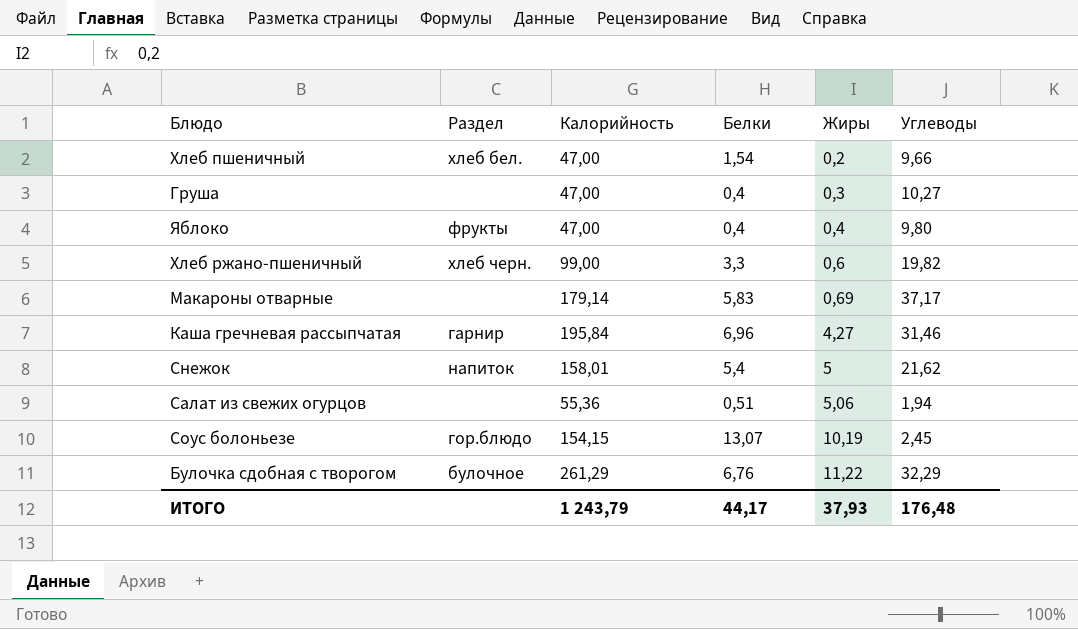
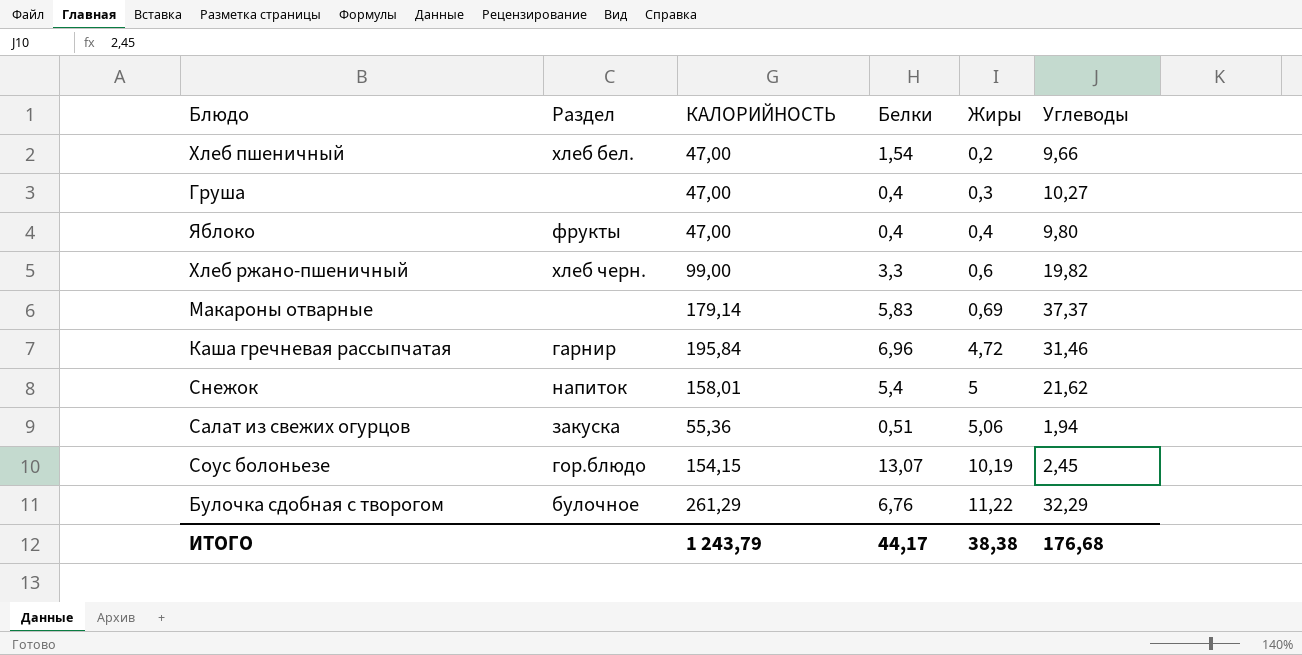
column name: Калорийность -> КАЛОРИЙНОСТЬ
Макароны отварные | Углеводы: 37,17 -> 37,37
Каша гречневая рассыпчатая | Жиры: 4,27 -> 4,72
Салат из свежих огурцов | Раздел: none -> закуска
ИТОГО | Жиры: 37,93 -> 38,38
ИТОГО | Углеводы: 176,48 -> 176,68

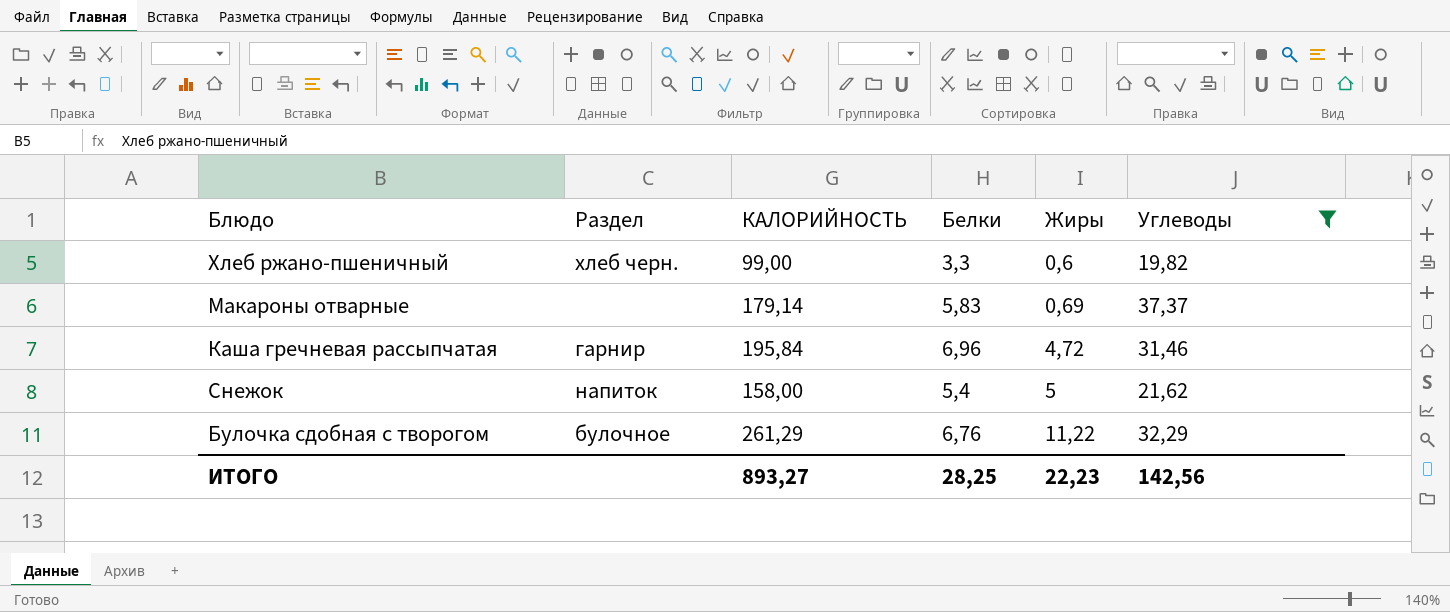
filter: none -> Углеводы >= 19,82
Снежок | КАЛОРИЙНОСТЬ: 158,01 -> 158,00
ИТОГО | КАЛОРИЙНОСТЬ: 1 243,79 -> 893,27
ИТОГО | Белки: 44,17 -> 28,25
ИТОГО | Жиры: 38,38 -> 22,23
ИТОГО | Углеводы: 176,68 -> 142,56

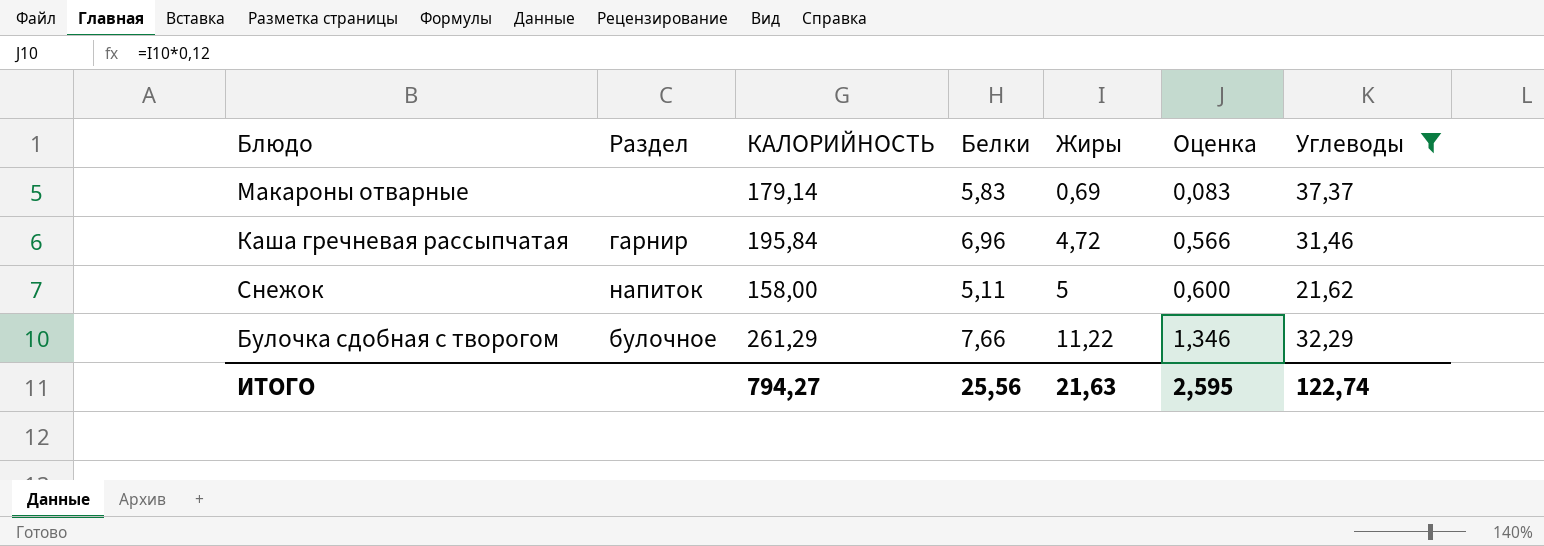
column Оценка | formula: none -> [Жиры] * 0,12
row Хлеб ржано-пшеничный: хлеб черн. | 99,00 | 3,3 | 0,6 | 19,82 -> none
Снежок | Белки: 5,4 -> 5,11
Булочка сдобная с творогом | Белки: 6,76 -> 7,66
ИТОГО | КАЛОРИЙНОСТЬ: 893,27 -> 794,27
ИТОГО | Белки: 28,25 -> 25,56
ИТОГО | Жиры: 22,23 -> 21,63
ИТОГО | Углеводы: 142,56 -> 122,74

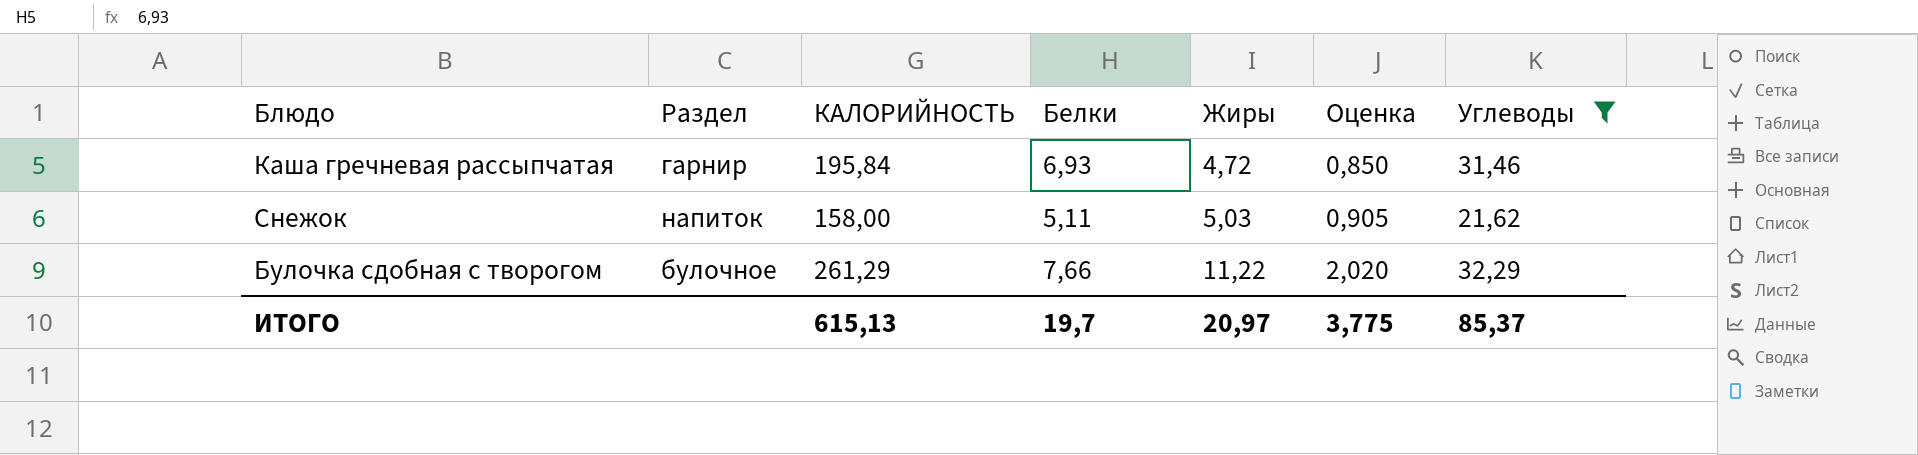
column Оценка | formula: [Жиры] * 0,12 -> [Жиры] * 0,18
row Макароны отварные: none | 179,14 | 5,83 | 0,69 | 0,083 | 37,37 -> none
Каша гречневая рассыпчатая | Белки: 6,96 -> 6,93
Снежок | Жиры: 5 -> 5,03
ИТОГО | КАЛОРИЙНОСТЬ: 794,27 -> 615,13
ИТОГО | Белки: 25,56 -> 19,7
ИТОГО | Жиры: 21,63 -> 20,97
ИТОГО | Оценка: 2,595 -> 3,775
ИТОГО | Углеводы: 122,74 -> 85,37

